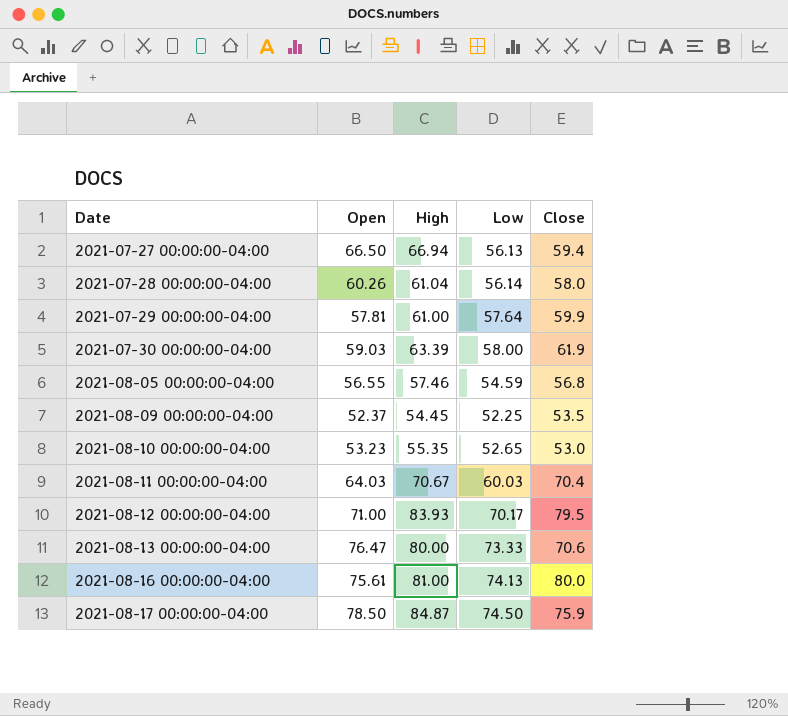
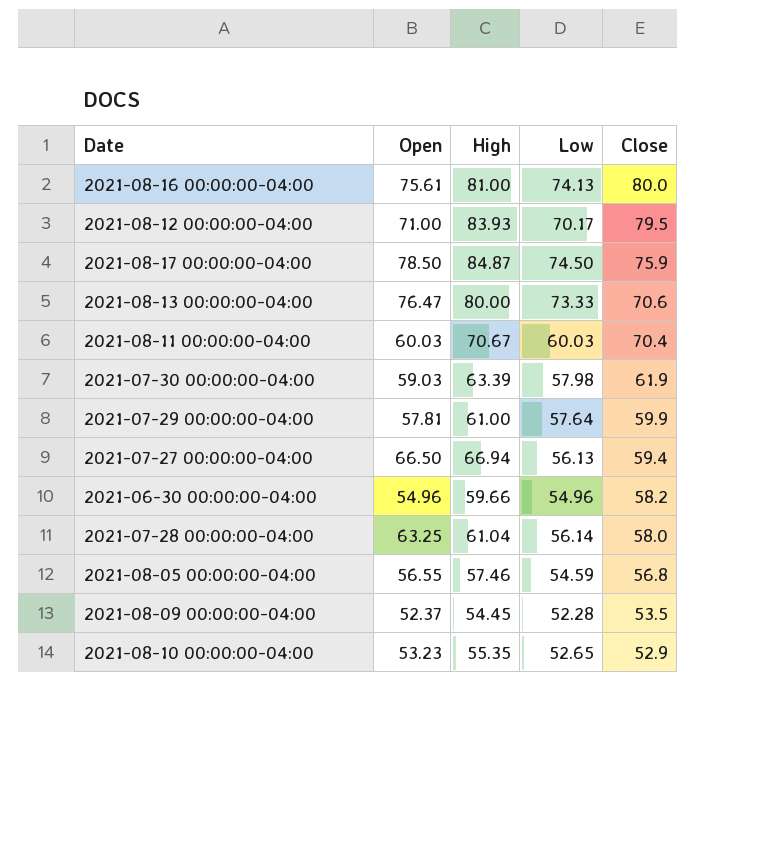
row order: Date ascending -> Close descending
2021-08-11 00:00:00-04:00 | Open: 64.03 -> 60.03
2021-07-30 00:00:00-04:00 | Low: 58.00 -> 57.98
row 2021-06-30 00:00:00-04:00: none -> 54.96 | 59.66 | 54.96 | 58.2
2021-07-28 00:00:00-04:00 | Open: 60.26 -> 63.25
2021-08-09 00:00:00-04:00 | Low: 52.25 -> 52.28
2021-08-10 00:00:00-04:00 | Close: 53.0 -> 52.9

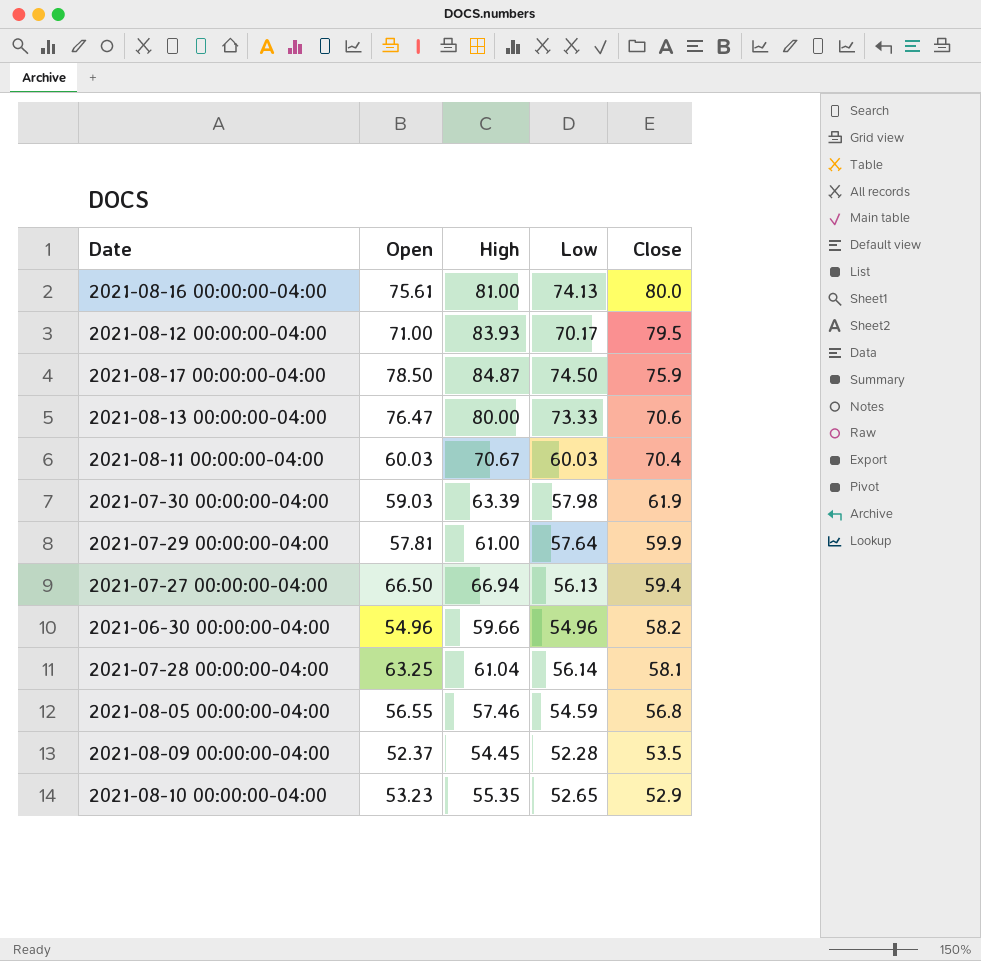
2021-07-28 00:00:00-04:00 | Close: 58.0 -> 58.1

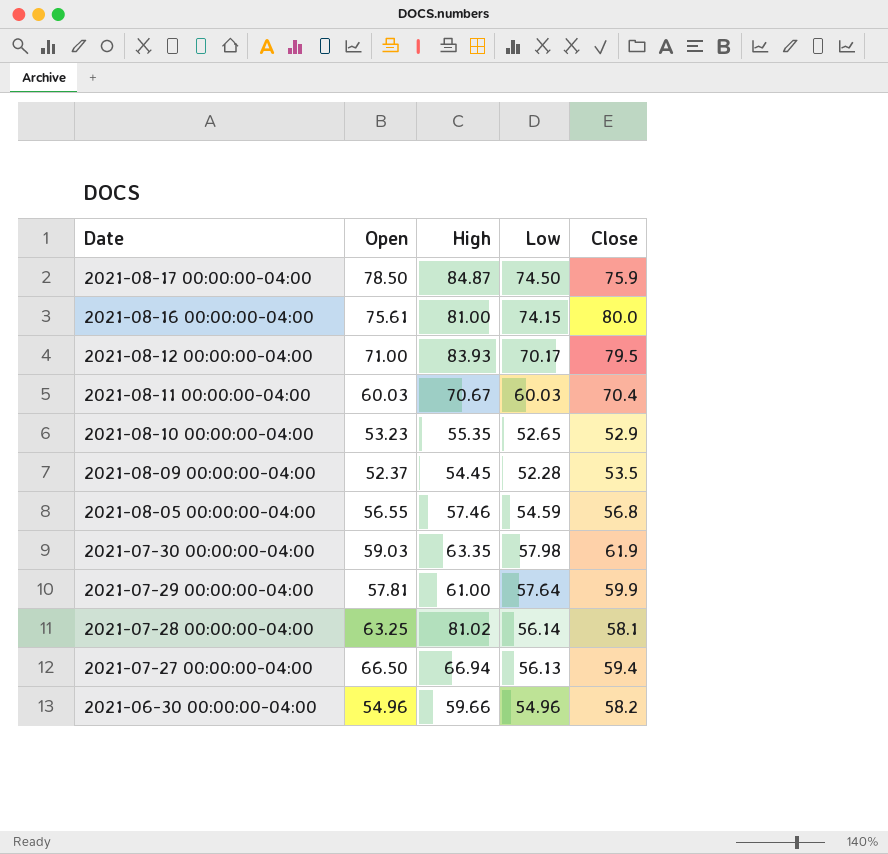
row order: Close descending -> Date descending
row 2021-08-13 00:00:00-04:00: 76.47 | 80.00 | 73.33 | 70.6 -> none
2021-08-16 00:00:00-04:00 | Low: 74.13 -> 74.15
2021-07-30 00:00:00-04:00 | High: 63.39 -> 63.35
2021-07-28 00:00:00-04:00 | High: 61.04 -> 81.02

